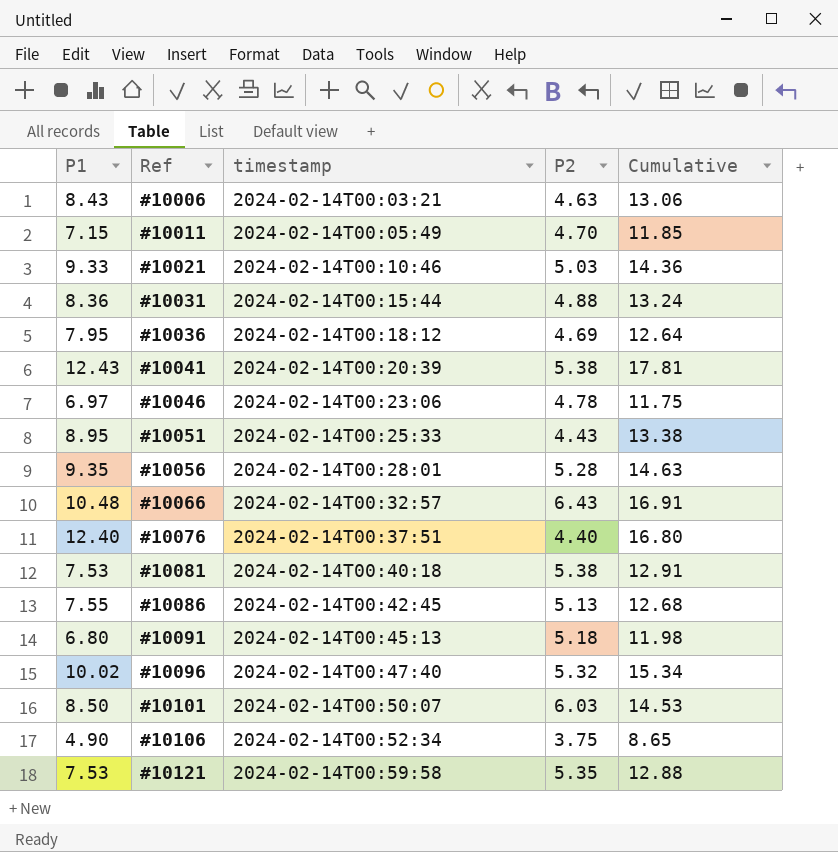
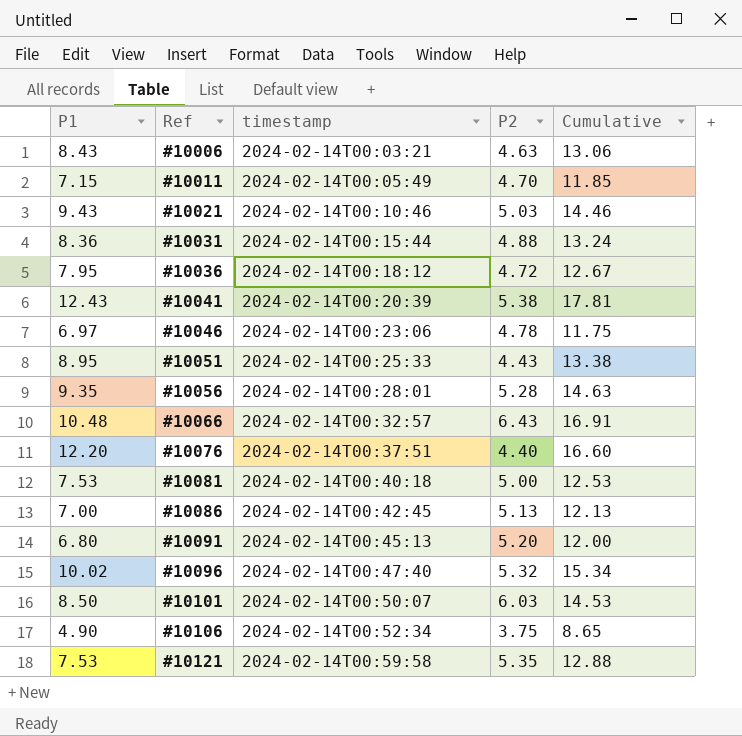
#10021 | P1: 9.33 -> 9.43
#10021 | Cumulative: 14.36 -> 14.46
#10036 | P2: 4.69 -> 4.72
#10036 | Cumulative: 12.64 -> 12.67
#10076 | P1: 12.40 -> 12.20
#10076 | Cumulative: 16.80 -> 16.60
#10081 | P2: 5.38 -> 5.00
#10081 | Cumulative: 12.91 -> 12.53
#10086 | P1: 7.55 -> 7.00
#10086 | Cumulative: 12.68 -> 12.13
#10091 | P2: 5.18 -> 5.20
#10091 | Cumulative: 11.98 -> 12.00

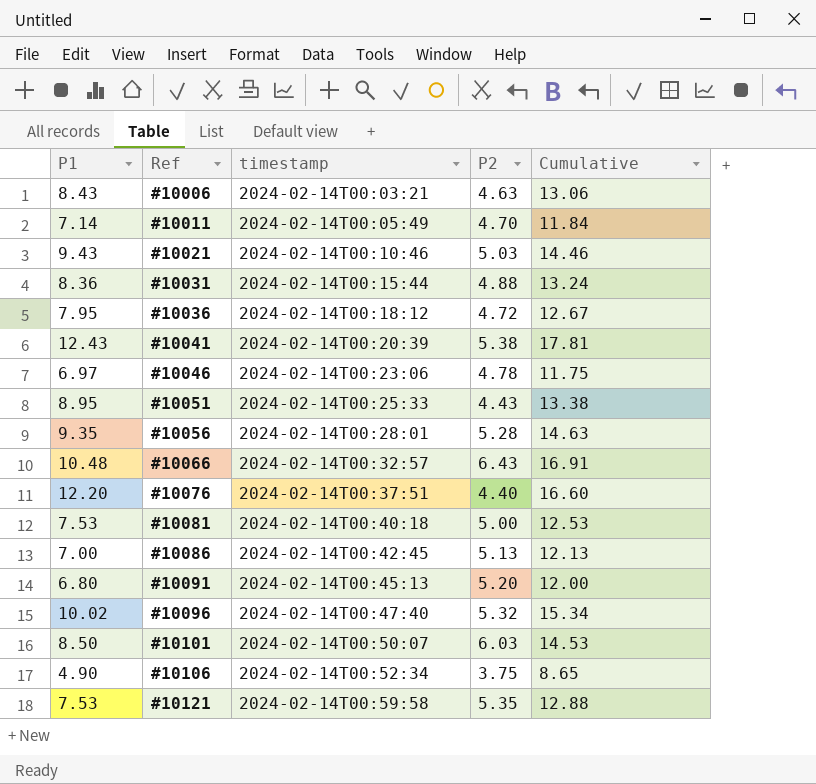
#10011 | P1: 7.15 -> 7.14
#10011 | Cumulative: 11.85 -> 11.84

